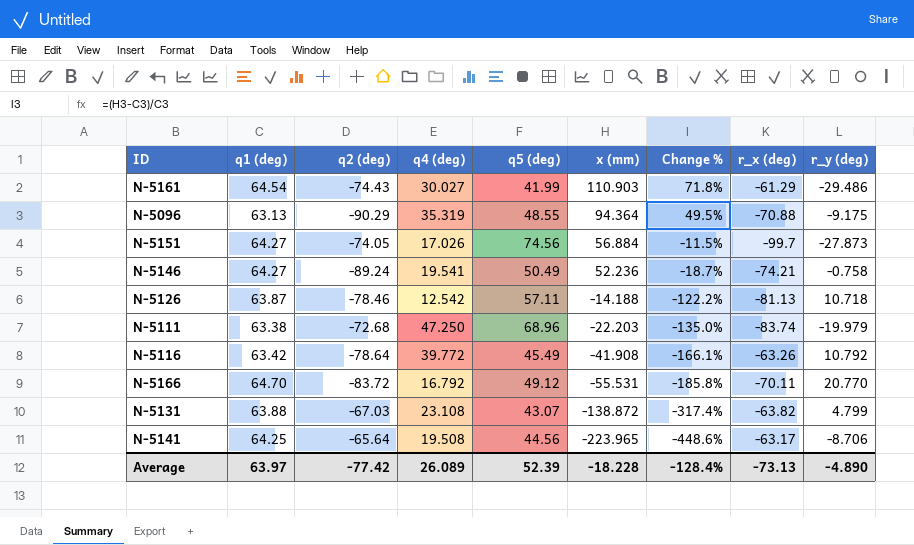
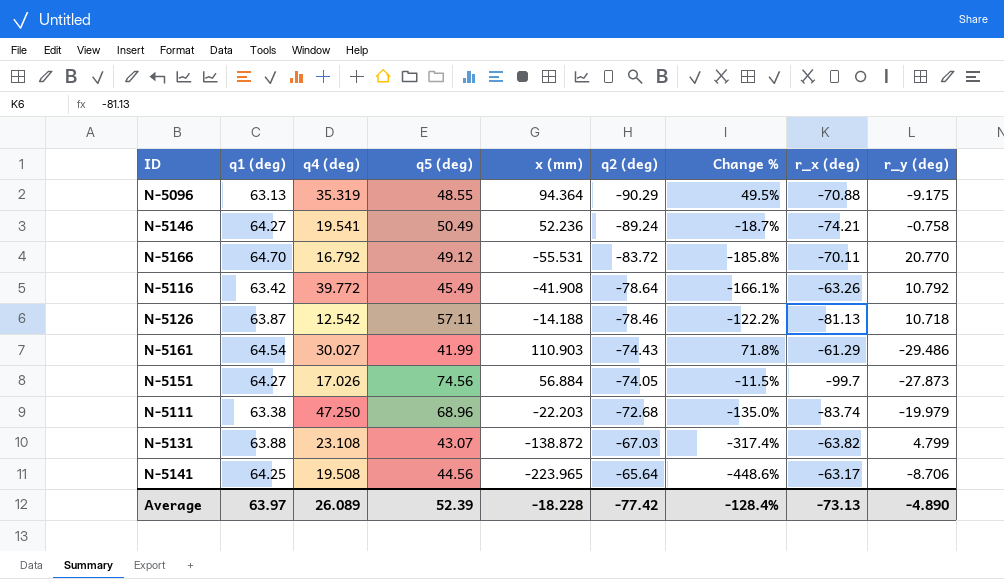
row order: x (mm) descending -> q2 (deg) ascending
column q2 (deg) | position: 3 -> 6

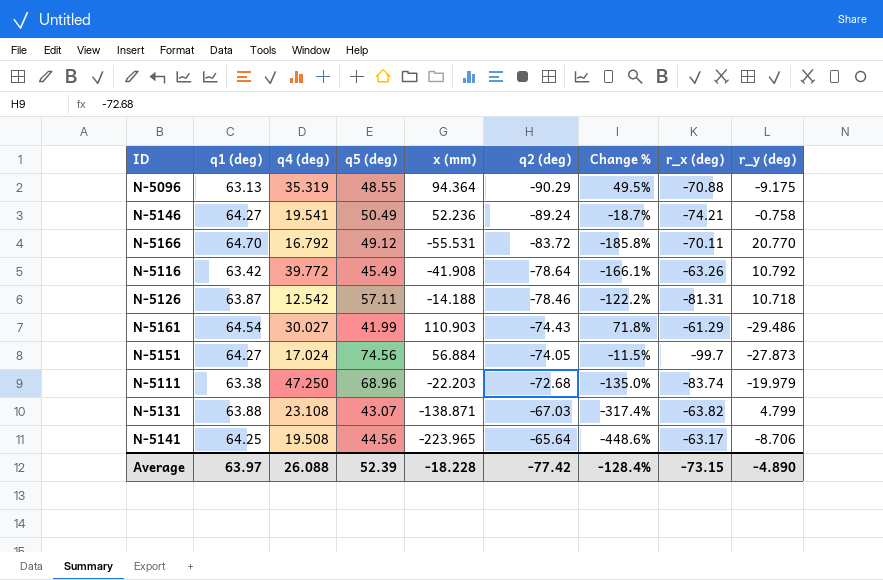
N-5126 | r_x (deg): -81.13 -> -81.31
N-5151 | q4 (deg): 17.026 -> 17.024
N-5131 | x (mm): -138.872 -> -138.871
Average | q4 (deg): 26.089 -> 26.088
Average | r_x (deg): -73.13 -> -73.15

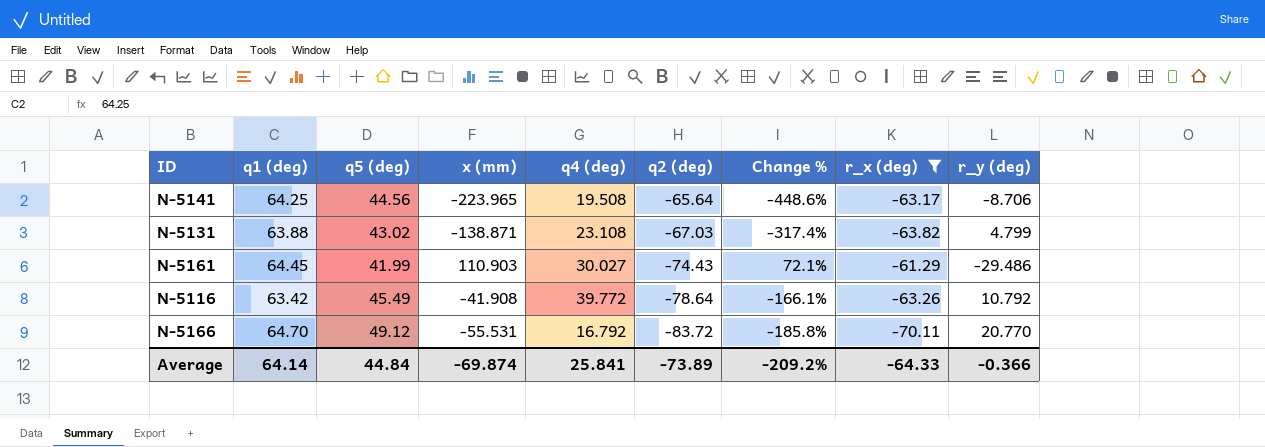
filter: none -> r_x (deg) >= -70.11
row order: q2 (deg) ascending -> q2 (deg) descending
column q4 (deg) | position: 3 -> 5
N-5131 | q5 (deg): 43.07 -> 43.02
N-5161 | q1 (deg): 64.54 -> 64.45
N-5161 | Change %: 71.8% -> 72.1%
Average | q1 (deg): 63.97 -> 64.14
Average | q5 (deg): 52.39 -> 44.84
Average | x (mm): -18.228 -> -69.874
Average | q4 (deg): 26.088 -> 25.841
Average | q2 (deg): -77.42 -> -73.89
Average | Change %: -128.4% -> -209.2%
Average | r_x (deg): -73.15 -> -64.33
Average | r_y (deg): -4.890 -> -0.366

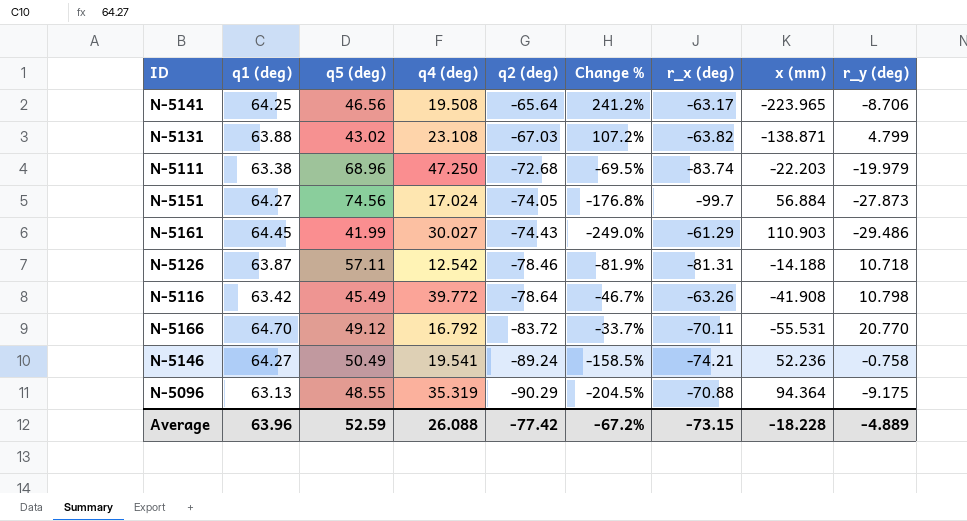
filter: r_x (deg) >= -70.11 -> none
column Change % | formula: ([x (mm)] - [q1 (deg)]) / [q1 (deg)] -> ([x (mm)] - [q2 (deg)]) / [q2 (deg)]
column x (mm) | position: 4 -> 8
N-5141 | q5 (deg): 44.56 -> 46.56
N-5116 | r_y (deg): 10.792 -> 10.798
Average | q1 (deg): 64.14 -> 63.96
Average | q5 (deg): 44.84 -> 52.59
Average | q4 (deg): 25.841 -> 26.088
Average | q2 (deg): -73.89 -> -77.42
Average | Change %: -209.2% -> -67.2%
Average | r_x (deg): -64.33 -> -73.15
Average | x (mm): -69.874 -> -18.228
Average | r_y (deg): -0.366 -> -4.889

